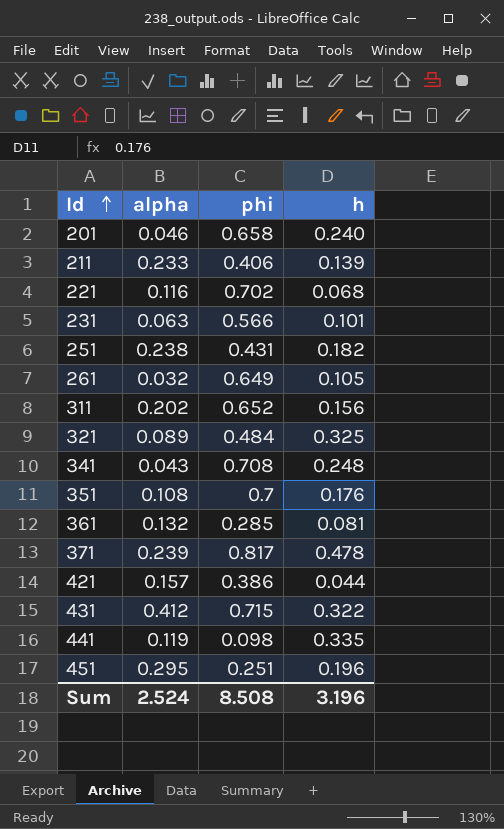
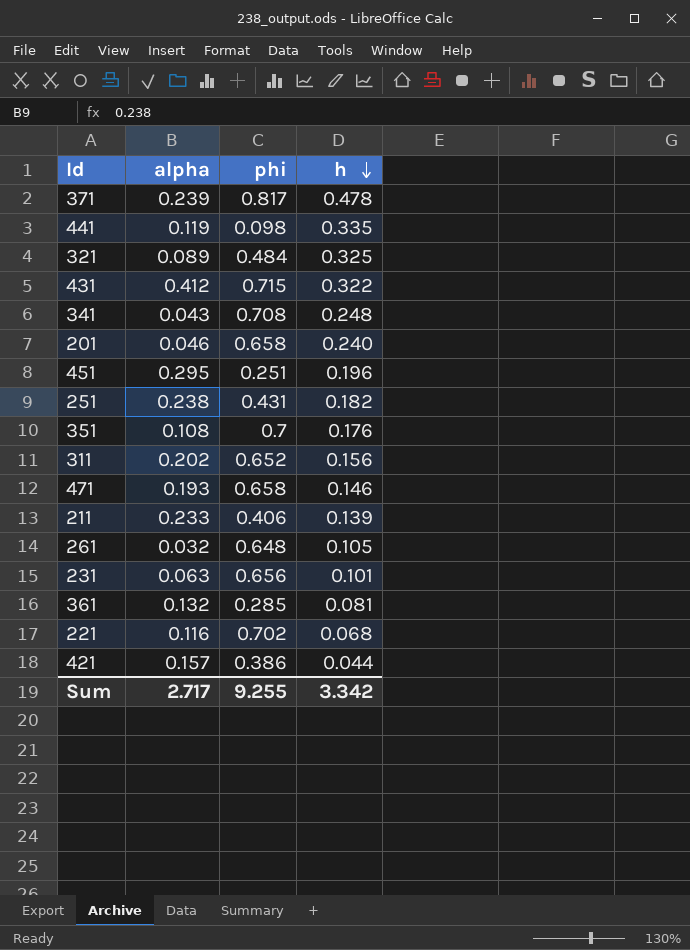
row order: Id ascending -> h descending
row 471: none -> 0.193 | 0.658 | 0.146
261 | phi: 0.649 -> 0.648
231 | phi: 0.566 -> 0.656
Sum | alpha: 2.524 -> 2.717
Sum | phi: 8.508 -> 9.255
Sum | h: 3.196 -> 3.342

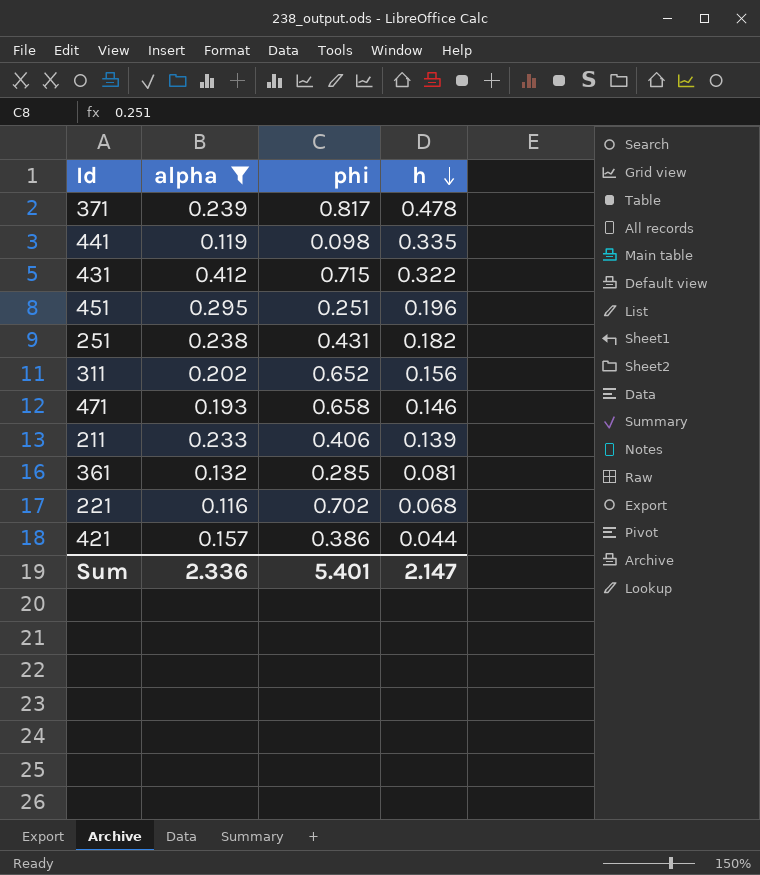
filter: none -> alpha >= 0.116
Sum | alpha: 2.717 -> 2.336
Sum | phi: 9.255 -> 5.401
Sum | h: 3.342 -> 2.147

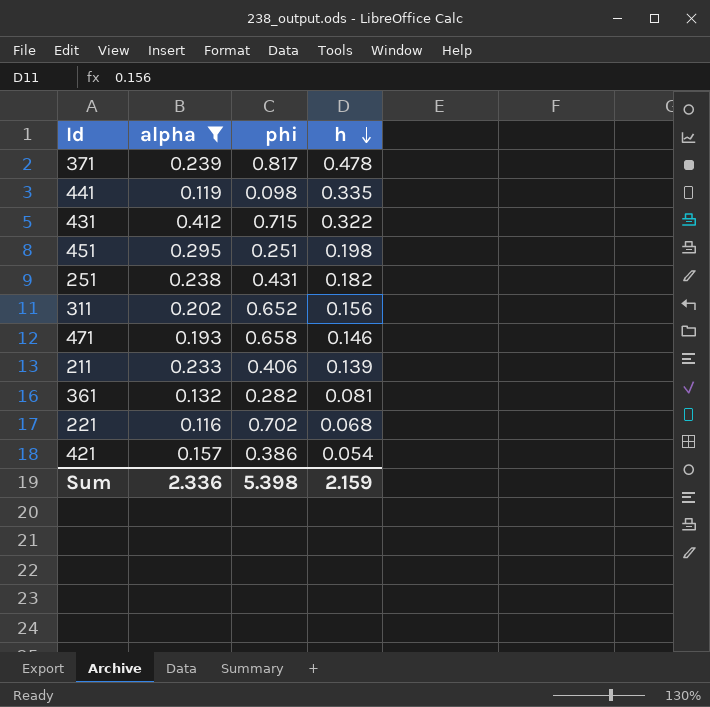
451 | h: 0.196 -> 0.198
361 | phi: 0.285 -> 0.282
421 | h: 0.044 -> 0.054
Sum | phi: 5.401 -> 5.398
Sum | h: 2.147 -> 2.159

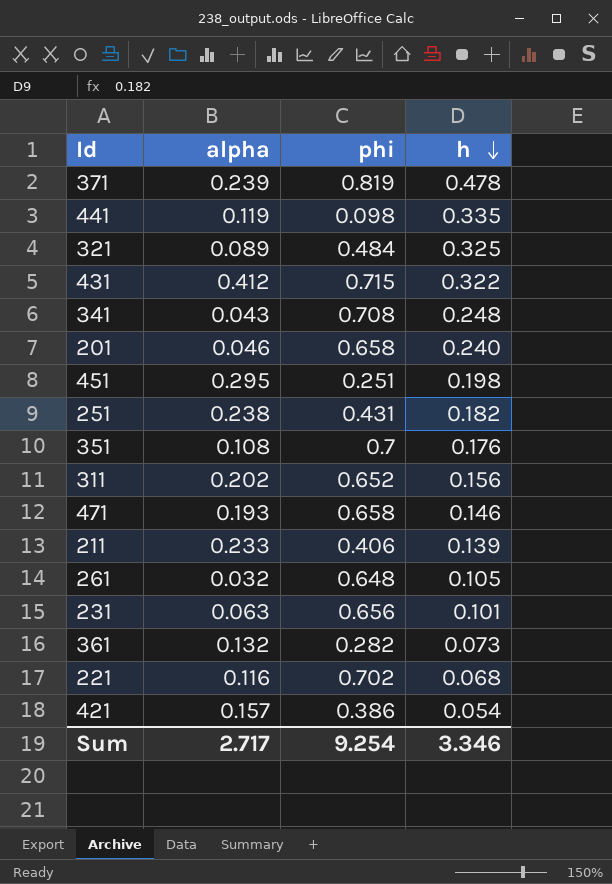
filter: alpha >= 0.116 -> none
371 | phi: 0.817 -> 0.819
361 | h: 0.081 -> 0.073
Sum | alpha: 2.336 -> 2.717
Sum | phi: 5.398 -> 9.254
Sum | h: 2.159 -> 3.346

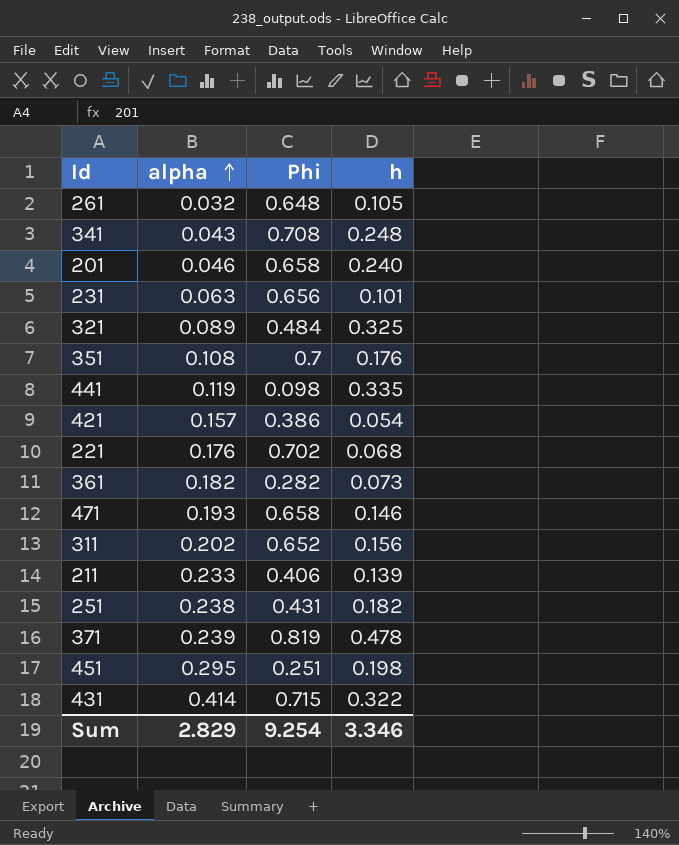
row order: h descending -> alpha ascending
column name: phi -> Phi
221 | alpha: 0.116 -> 0.176
361 | alpha: 0.132 -> 0.182
431 | alpha: 0.412 -> 0.414
Sum | alpha: 2.717 -> 2.829

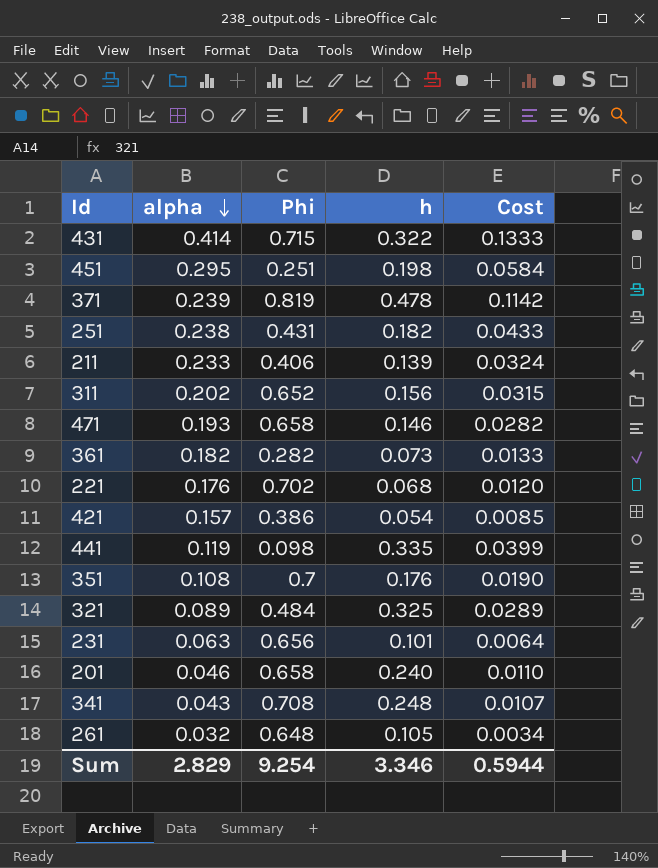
row order: alpha ascending -> alpha descending
column Cost | formula: none -> [alpha] * [h]

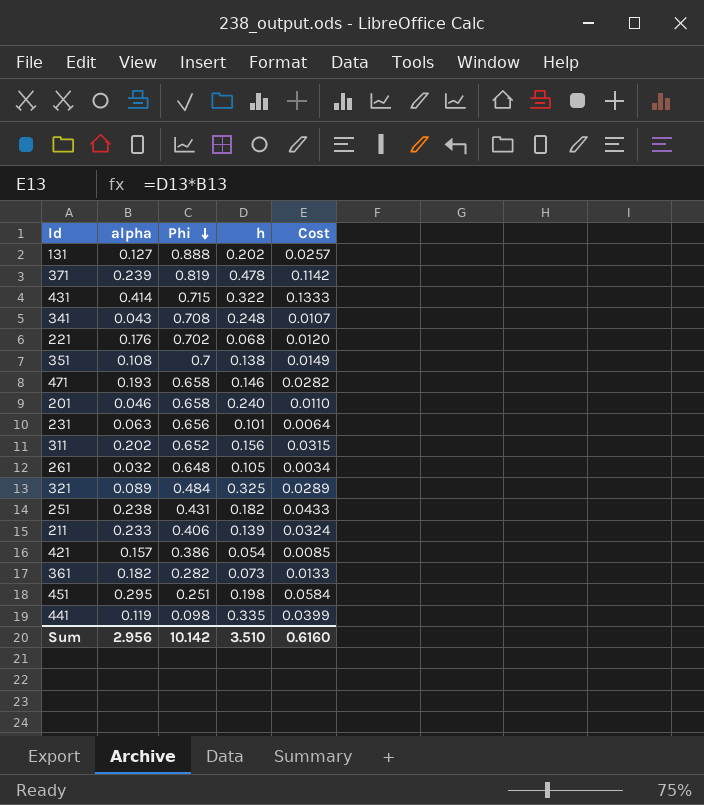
row order: alpha descending -> Phi descending
row 131: none -> 0.127 | 0.888 | 0.202 | 0.0257
351 | h: 0.176 -> 0.138
351 | Cost: 0.0190 -> 0.0149
Sum | alpha: 2.829 -> 2.956
Sum | Phi: 9.254 -> 10.142
Sum | h: 3.346 -> 3.510
Sum | Cost: 0.5944 -> 0.6160

